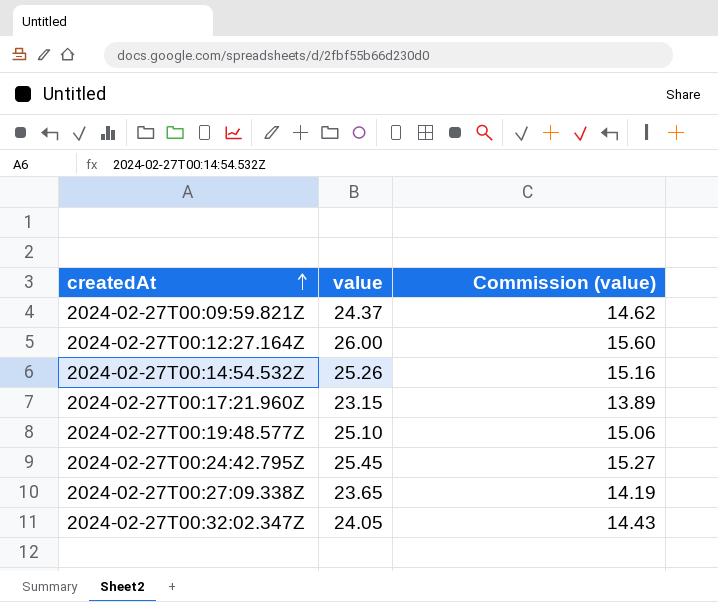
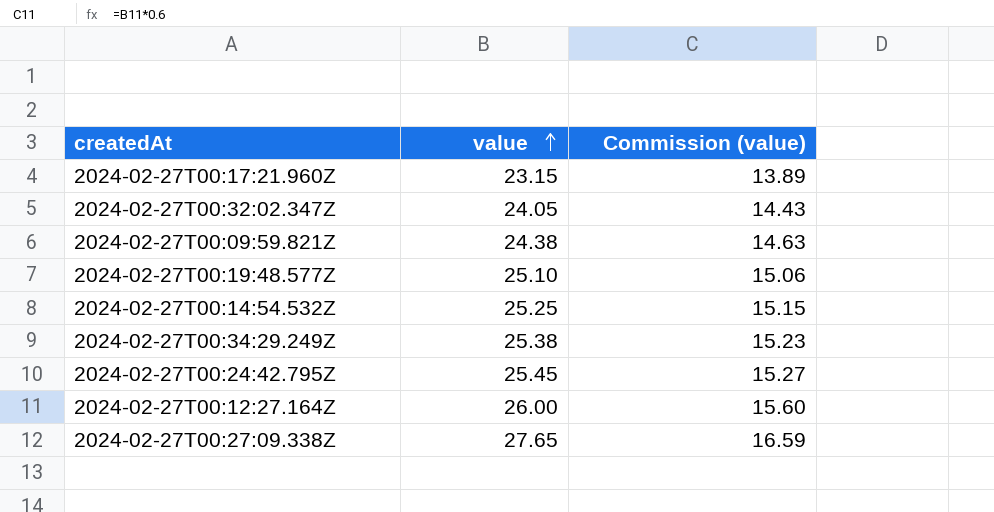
row order: createdAt ascending -> value ascending
2024-02-27T00:09:59.821Z | value: 24.37 -> 24.38
2024-02-27T00:09:59.821Z | Commission (value): 14.62 -> 14.63
2024-02-27T00:14:54.532Z | value: 25.26 -> 25.25
2024-02-27T00:14:54.532Z | Commission (value): 15.16 -> 15.15
row 2024-02-27T00:34:29.249Z: none -> 25.38 | 15.23
2024-02-27T00:27:09.338Z | value: 23.65 -> 27.65
2024-02-27T00:27:09.338Z | Commission (value): 14.19 -> 16.59

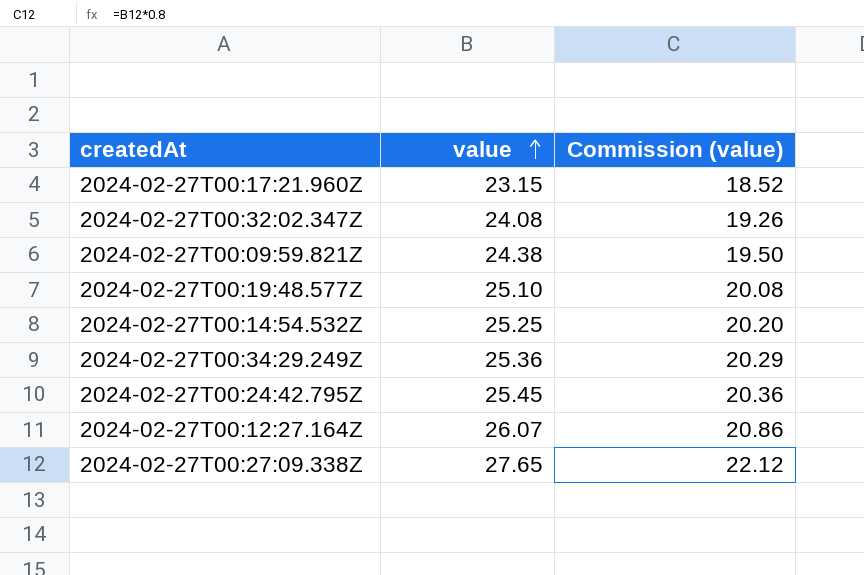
column Commission (value) | formula: [value] * 0.6 -> [value] * 0.8
2024-02-27T00:32:02.347Z | value: 24.05 -> 24.08
2024-02-27T00:34:29.249Z | value: 25.38 -> 25.36
2024-02-27T00:12:27.164Z | value: 26.00 -> 26.07

